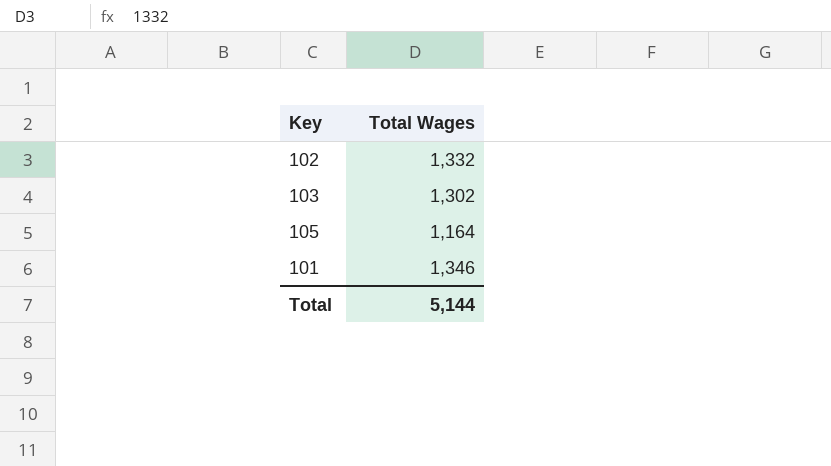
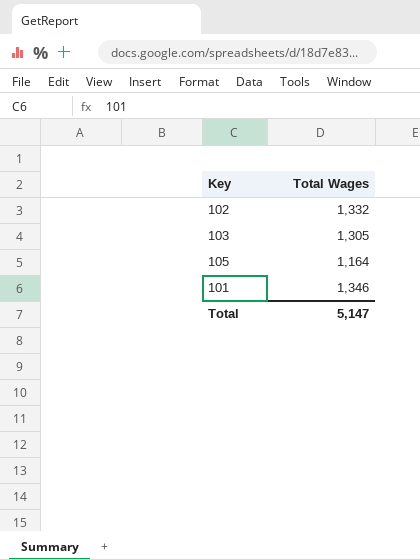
103 | Total Wages: 1,302 -> 1,305
Total | Total Wages: 5,144 -> 5,147

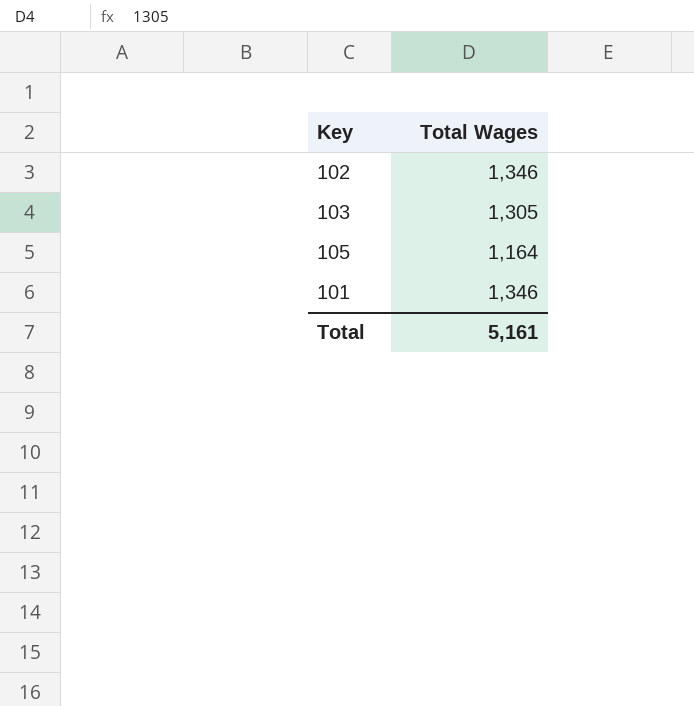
102 | Total Wages: 1,332 -> 1,346
Total | Total Wages: 5,147 -> 5,161

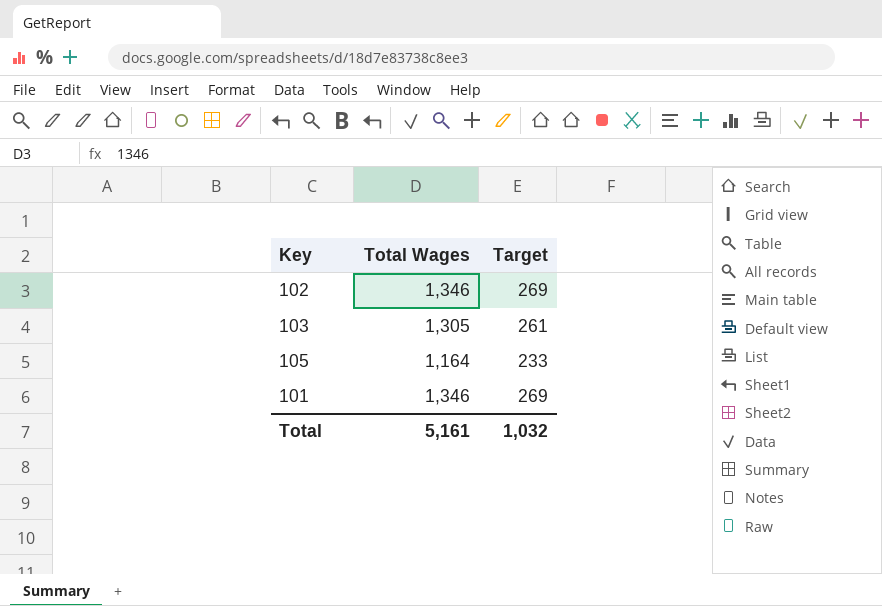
column Target | formula: none -> [Total Wages] * 0.2

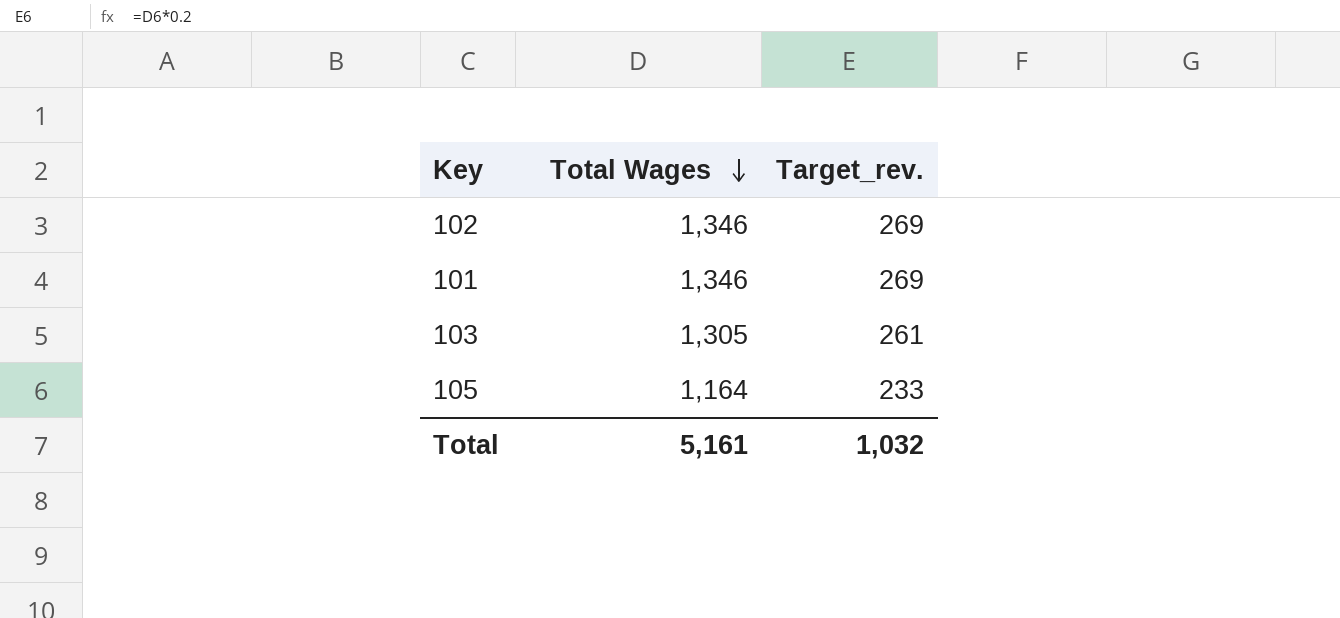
row order: none -> Total Wages descending
column name: Target -> Target_rev.

